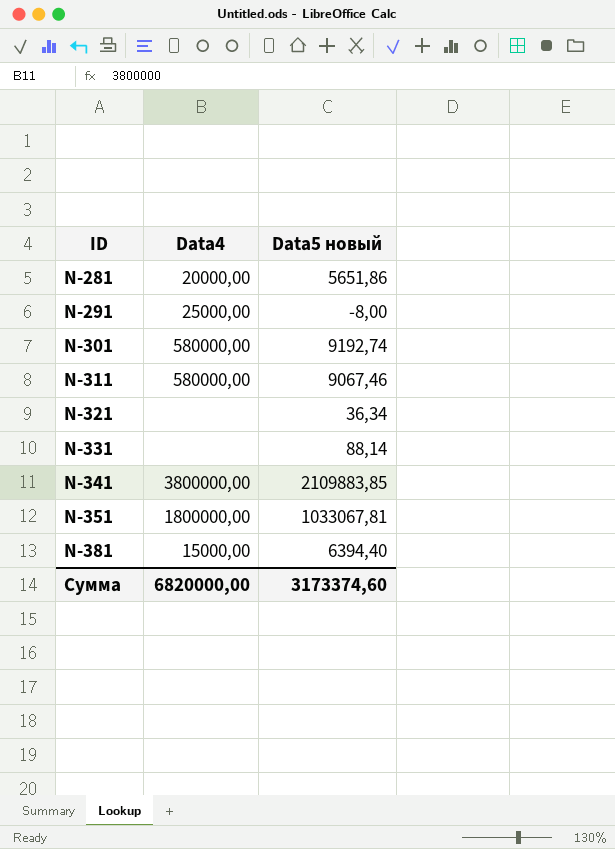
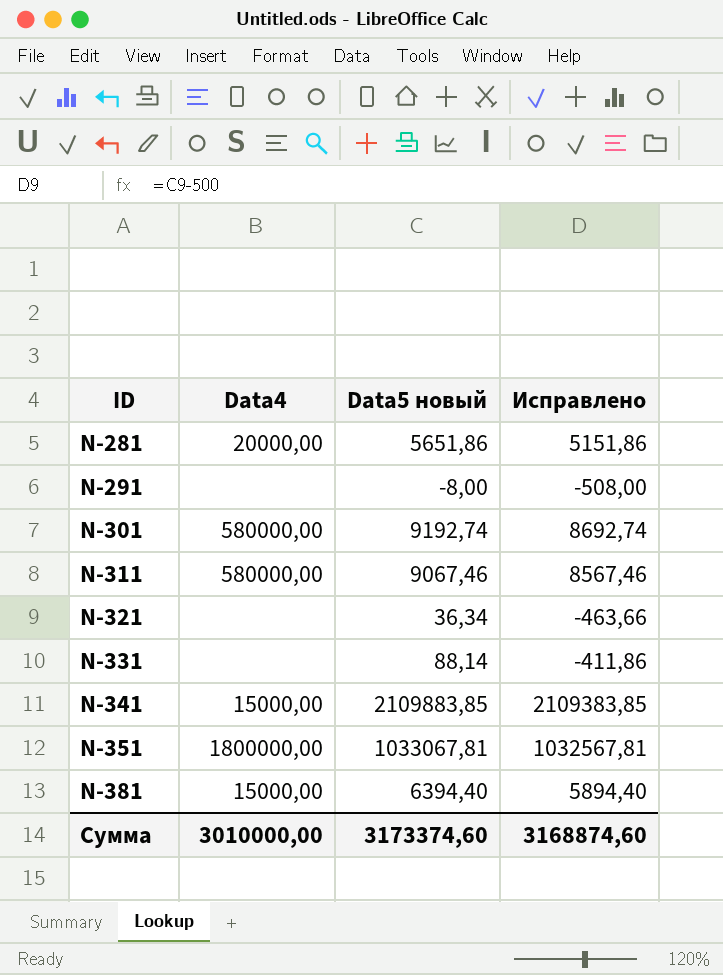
column Исправлено | formula: none -> [Data5 новый] - 500
N-291 | Data4: 25000,00 -> none
N-341 | Data4: 3800000,00 -> 15000,00
Сумма | Data4: 6820000,00 -> 3010000,00

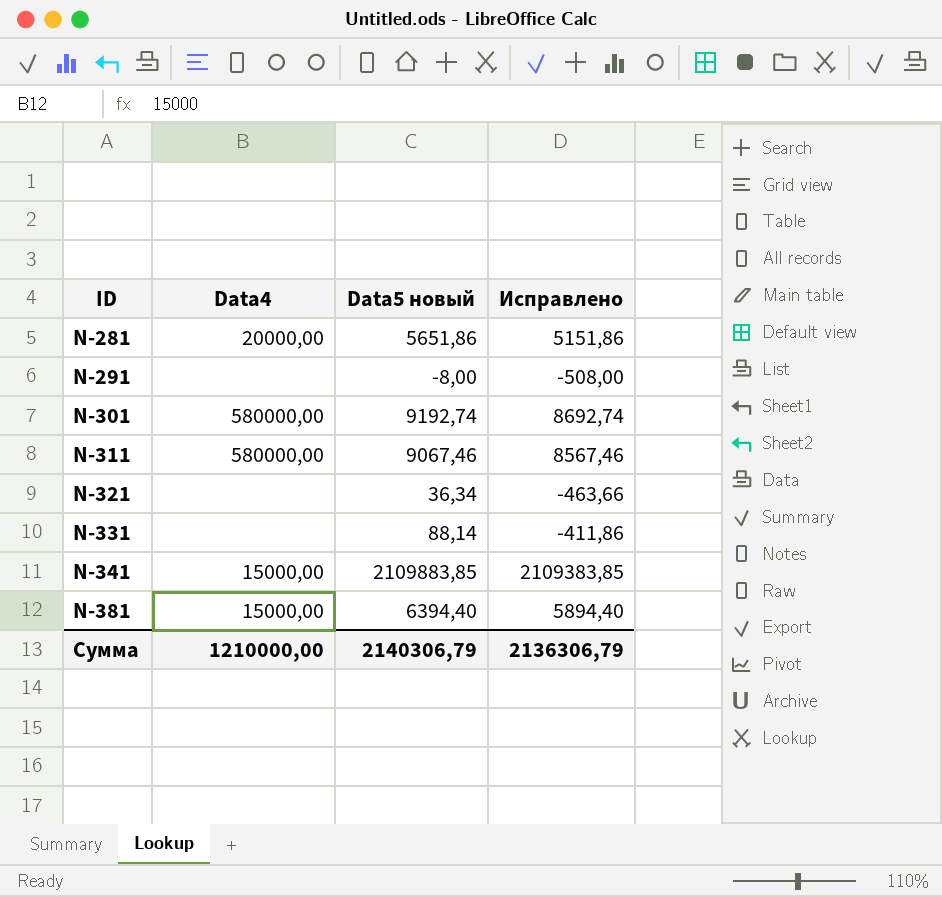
row N-351: 1800000,00 | 1033067,81 | 1032567,81 -> none
Сумма | Data4: 3010000,00 -> 1210000,00
Сумма | Data5 новый: 3173374,60 -> 2140306,79
Сумма | Исправлено: 3168874,60 -> 2136306,79

